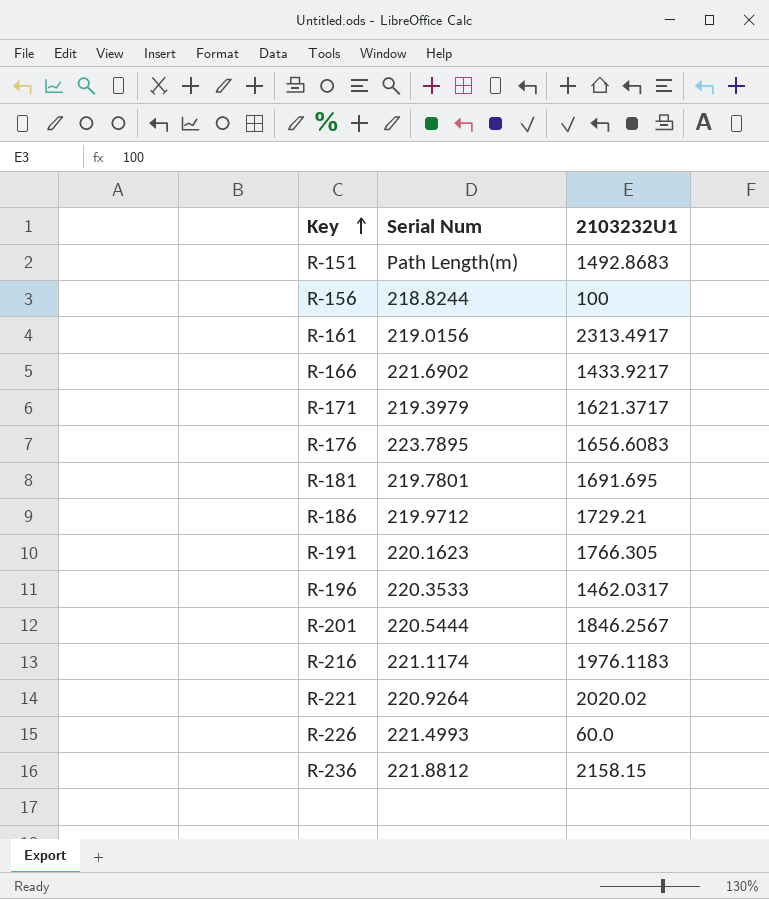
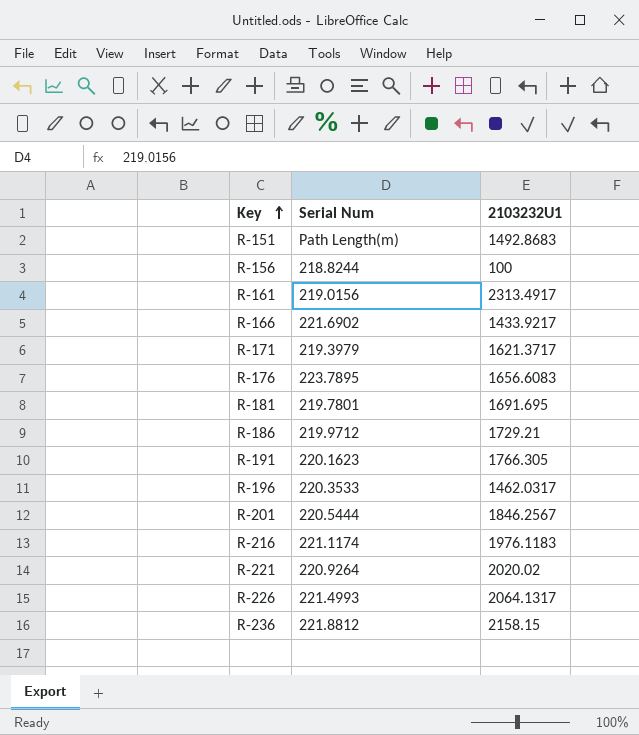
R-226 | 2103232U1: 60.0 -> 2064.1317

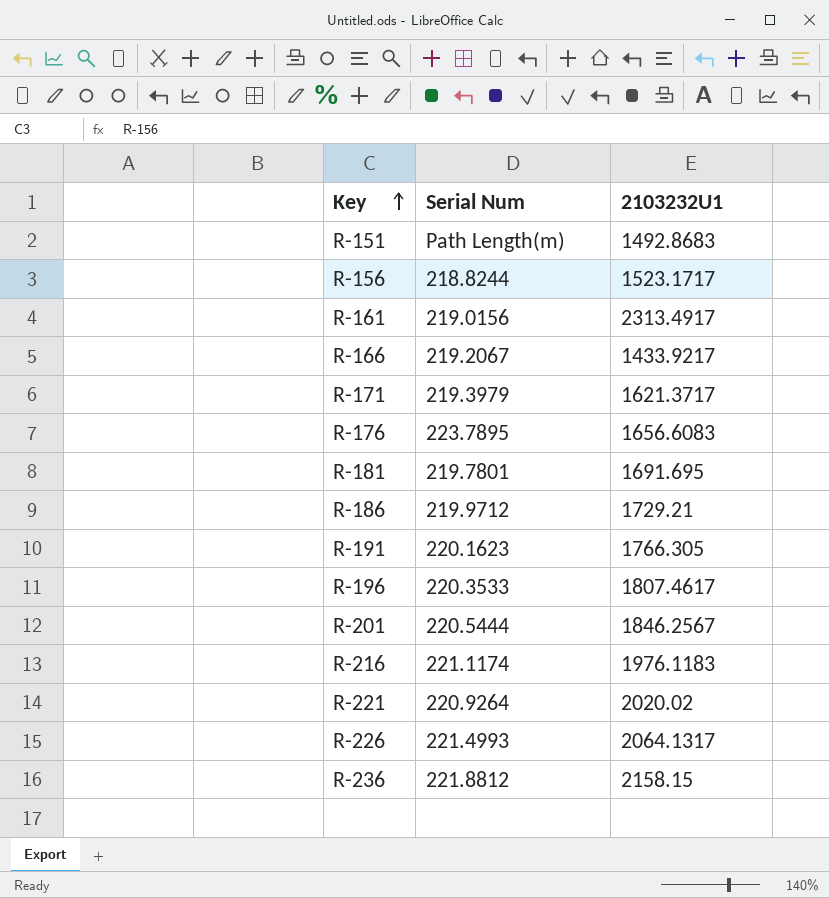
R-156 | 2103232U1: 100 -> 1523.1717
R-166 | Serial Num: 221.6902 -> 219.2067
R-196 | 2103232U1: 1462.0317 -> 1807.4617

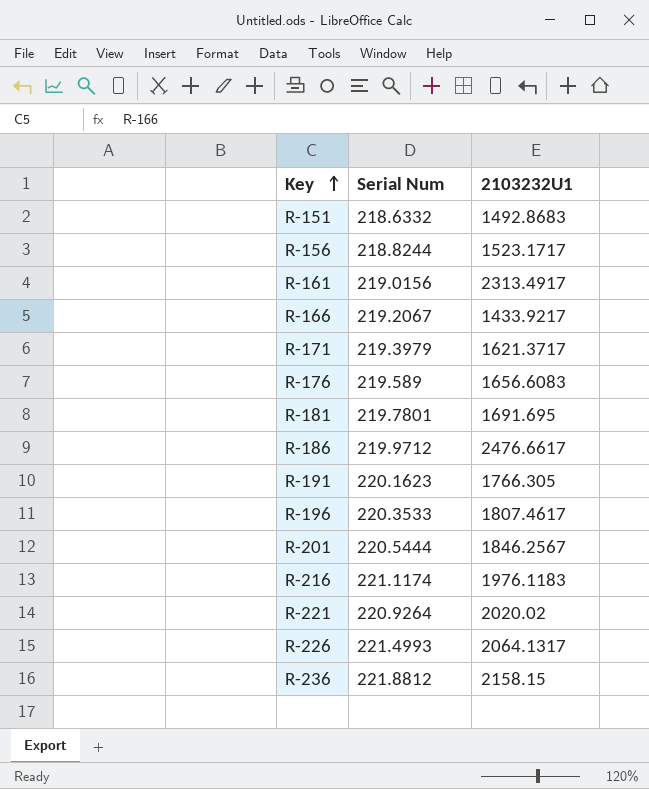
R-151 | Serial Num: Path Length(m) -> 218.6332
R-176 | Serial Num: 223.7895 -> 219.589
R-186 | 2103232U1: 1729.21 -> 2476.6617

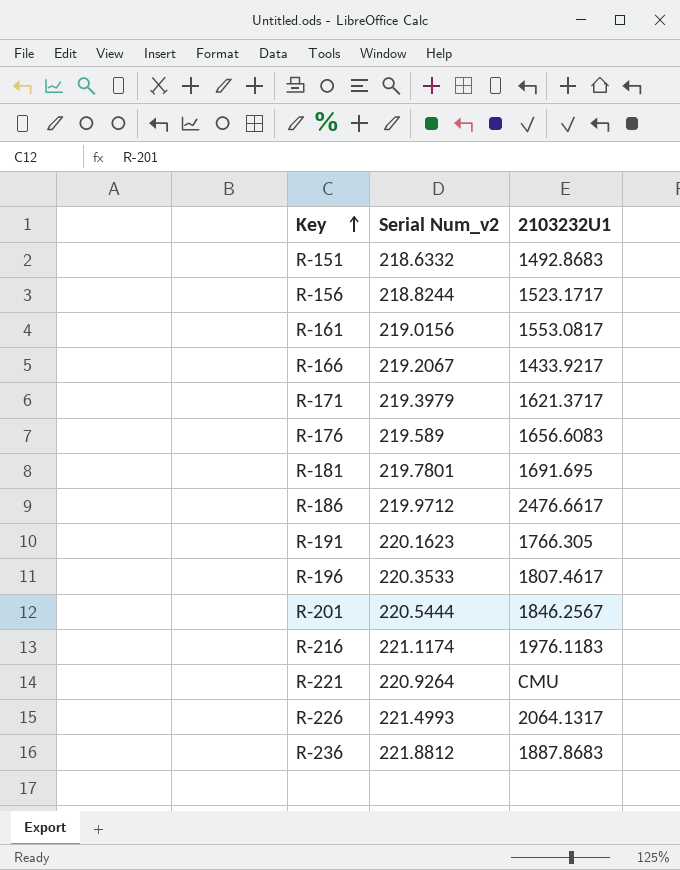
column name: Serial Num -> Serial Num_v2
R-161 | 2103232U1: 2313.4917 -> 1553.0817
R-221 | 2103232U1: 2020.02 -> CMU
R-236 | 2103232U1: 2158.15 -> 1887.8683

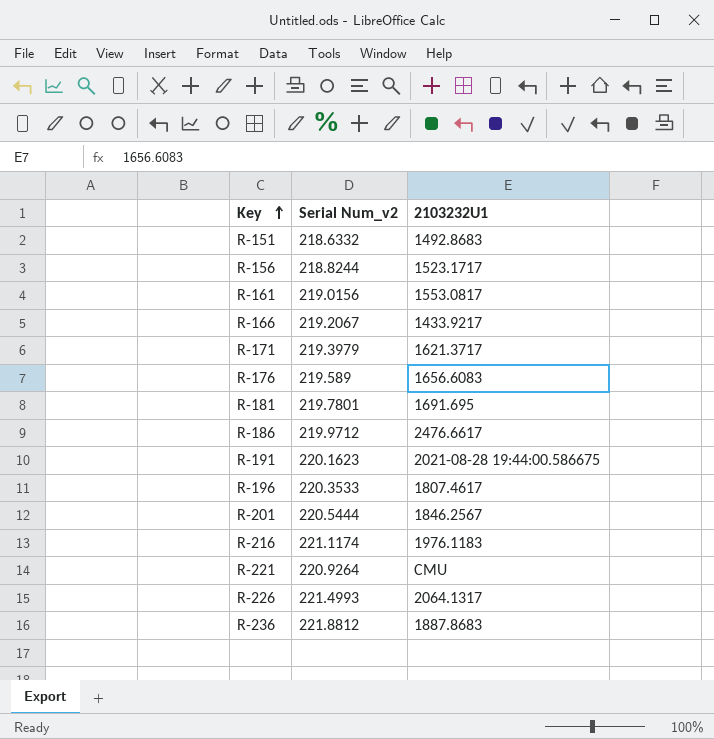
R-191 | 2103232U1: 1766.305 -> 2021-08-28 19:44:00.586675

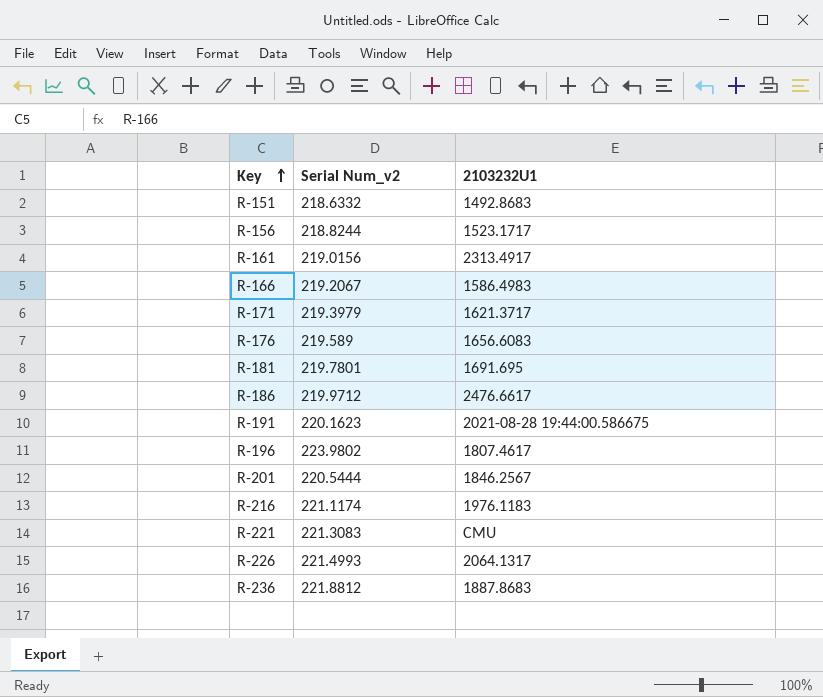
R-161 | 2103232U1: 1553.0817 -> 2313.4917
R-166 | 2103232U1: 1433.9217 -> 1586.4983
R-196 | Serial Num_v2: 220.3533 -> 223.9802
R-221 | Serial Num_v2: 220.9264 -> 221.3083

